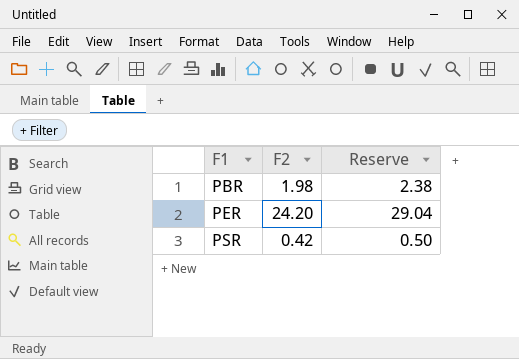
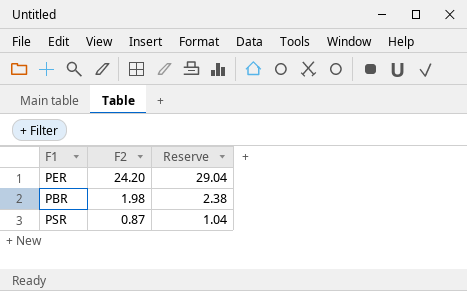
row order: F1 ascending -> F2 descending
PSR | F2: 0.42 -> 0.87
PSR | Reserve: 0.50 -> 1.04

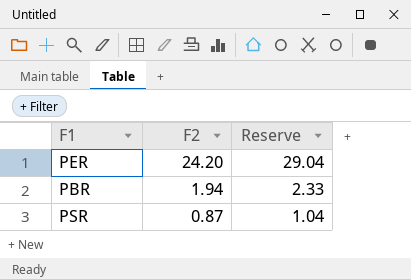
PBR | F2: 1.98 -> 1.94
PBR | Reserve: 2.38 -> 2.33

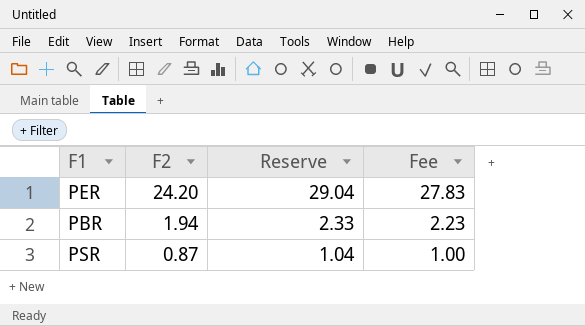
column Fee | formula: none -> [F2] * 1.15

